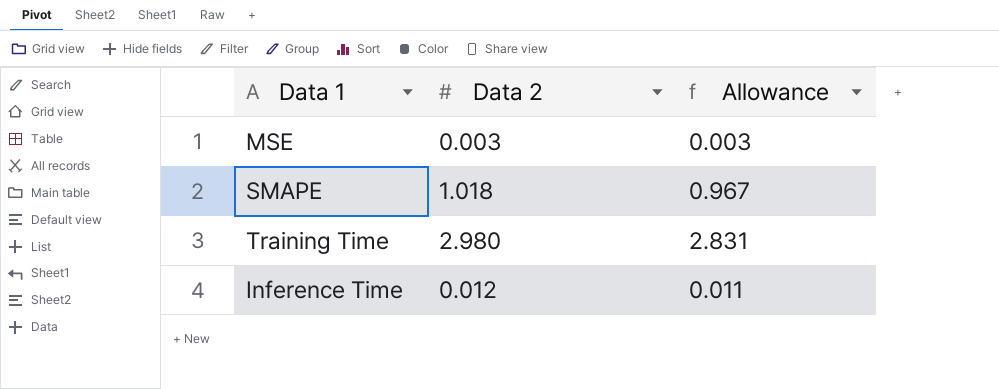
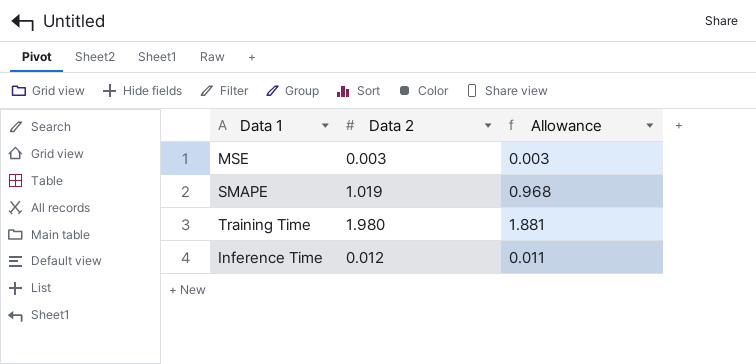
SMAPE | Data 2: 1.018 -> 1.019
SMAPE | Allowance: 0.967 -> 0.968
Training Time | Data 2: 2.980 -> 1.980
Training Time | Allowance: 2.831 -> 1.881

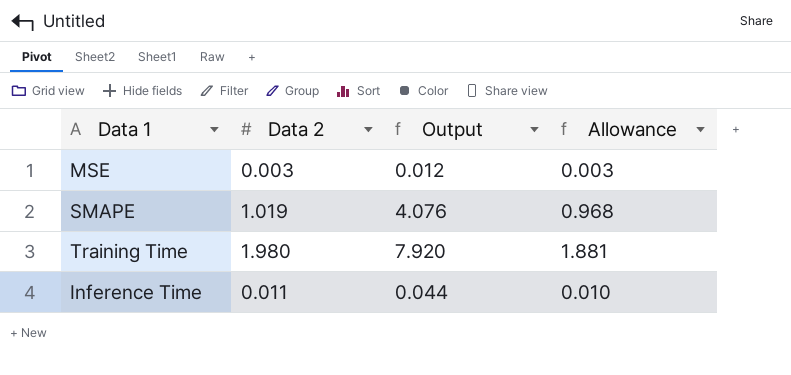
column Output | formula: none -> [Data 2] * 4
Inference Time | Data 2: 0.012 -> 0.011
Inference Time | Allowance: 0.011 -> 0.010

